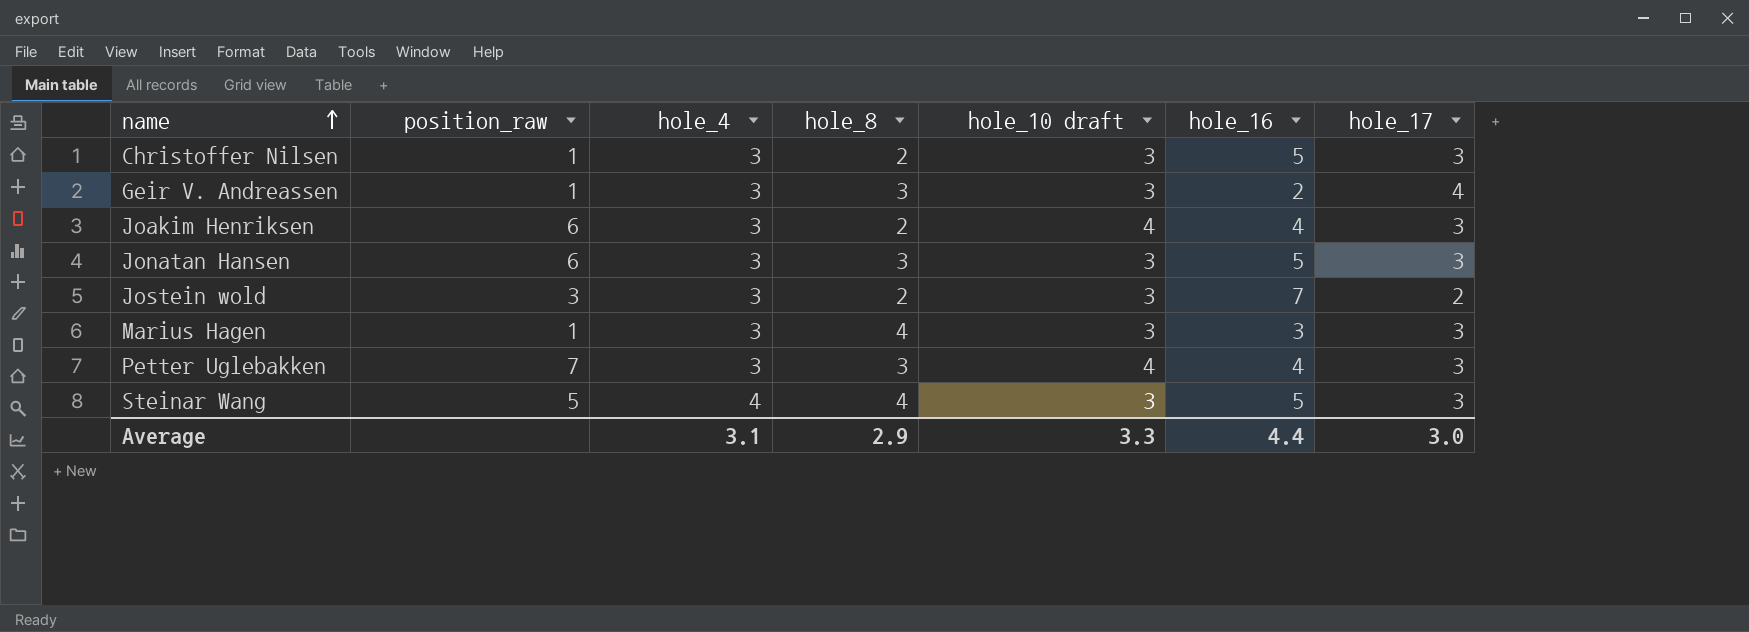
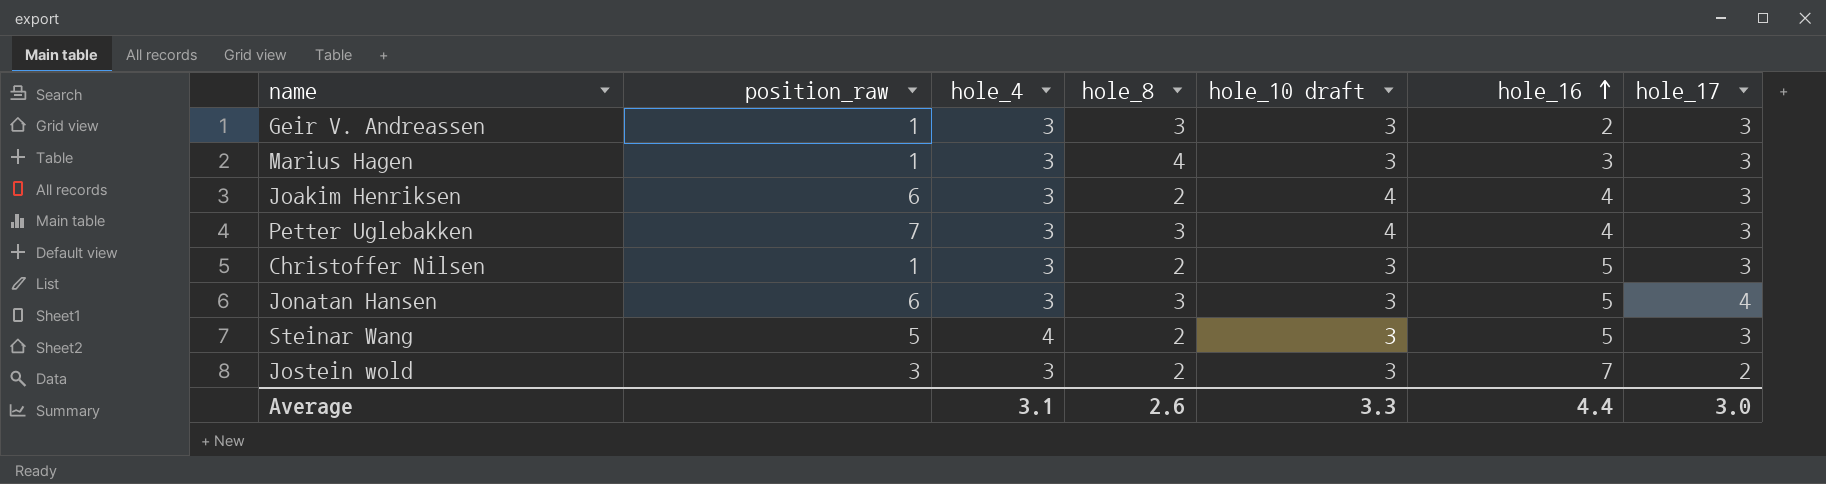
row order: name ascending -> hole_16 ascending
Geir V. Andreassen | hole_17: 4 -> 3
Jonatan Hansen | hole_17: 3 -> 4
Steinar Wang | hole_8: 4 -> 2
Average | hole_8: 2.9 -> 2.6

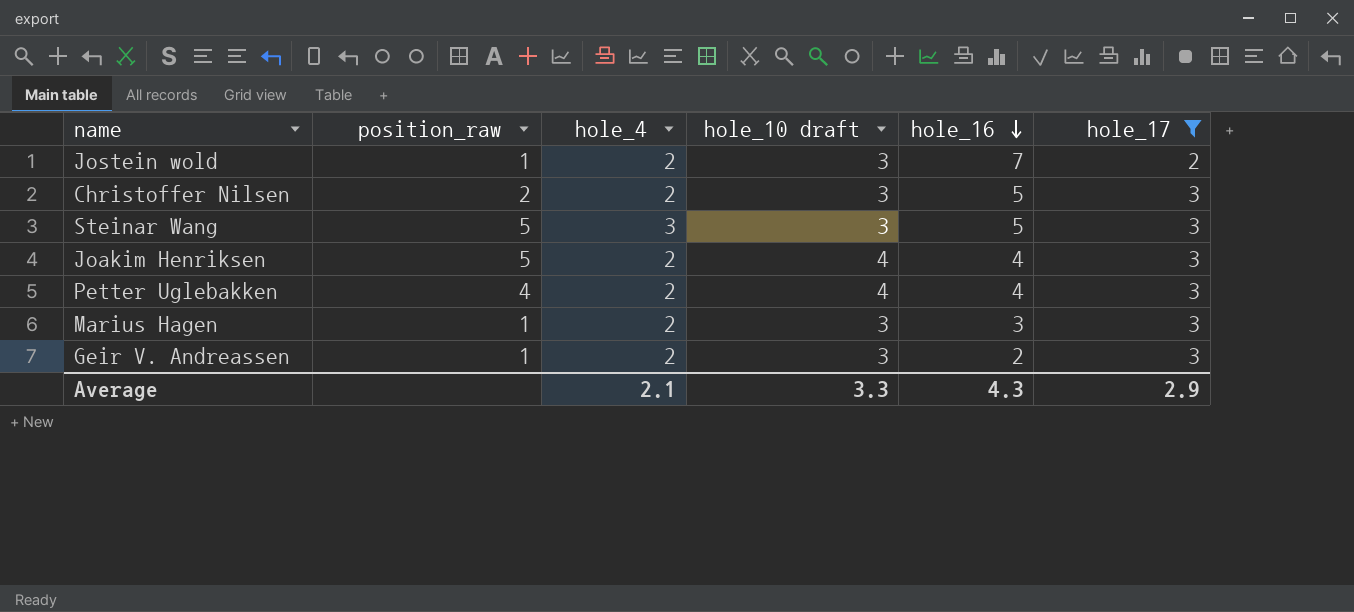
filter: none -> hole_17 != 4
row order: hole_16 ascending -> hole_16 descending
column hole_8 | position: 4 -> none
Jostein wold | position_raw: 3 -> 1
Jostein wold | hole_4: 3 -> 2
Christoffer Nilsen | position_raw: 1 -> 2
Christoffer Nilsen | hole_4: 3 -> 2
Steinar Wang | hole_4: 4 -> 3
Joakim Henriksen | position_raw: 6 -> 5
Joakim Henriksen | hole_4: 3 -> 2
Petter Uglebakken | position_raw: 7 -> 4
Petter Uglebakken | hole_4: 3 -> 2
Marius Hagen | hole_4: 3 -> 2
Geir V. Andreassen | hole_4: 3 -> 2
Average | hole_4: 3.1 -> 2.1
Average | hole_16: 4.4 -> 4.3
Average | hole_17: 3.0 -> 2.9

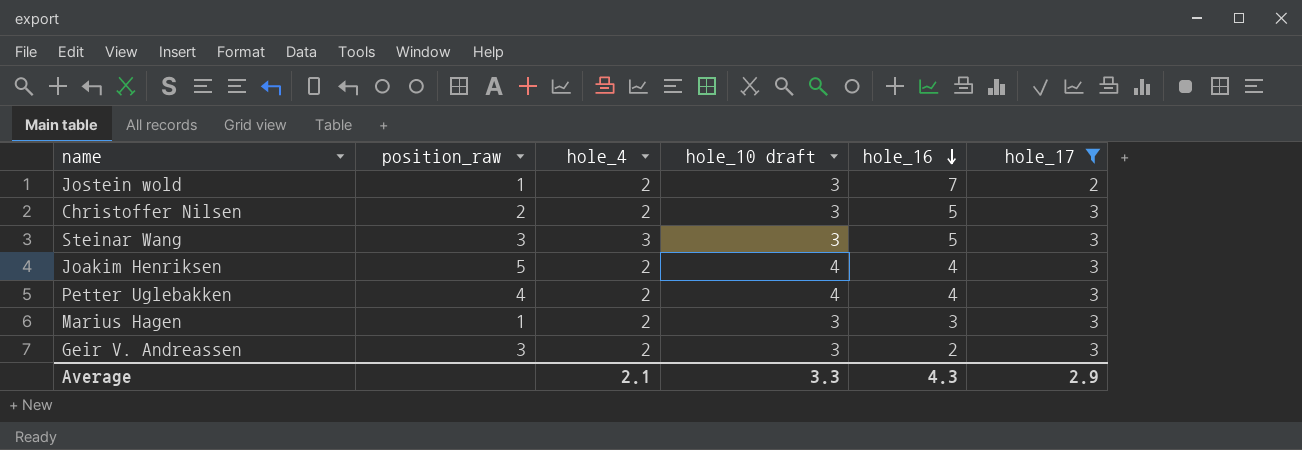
Steinar Wang | position_raw: 5 -> 3
Geir V. Andreassen | position_raw: 1 -> 3

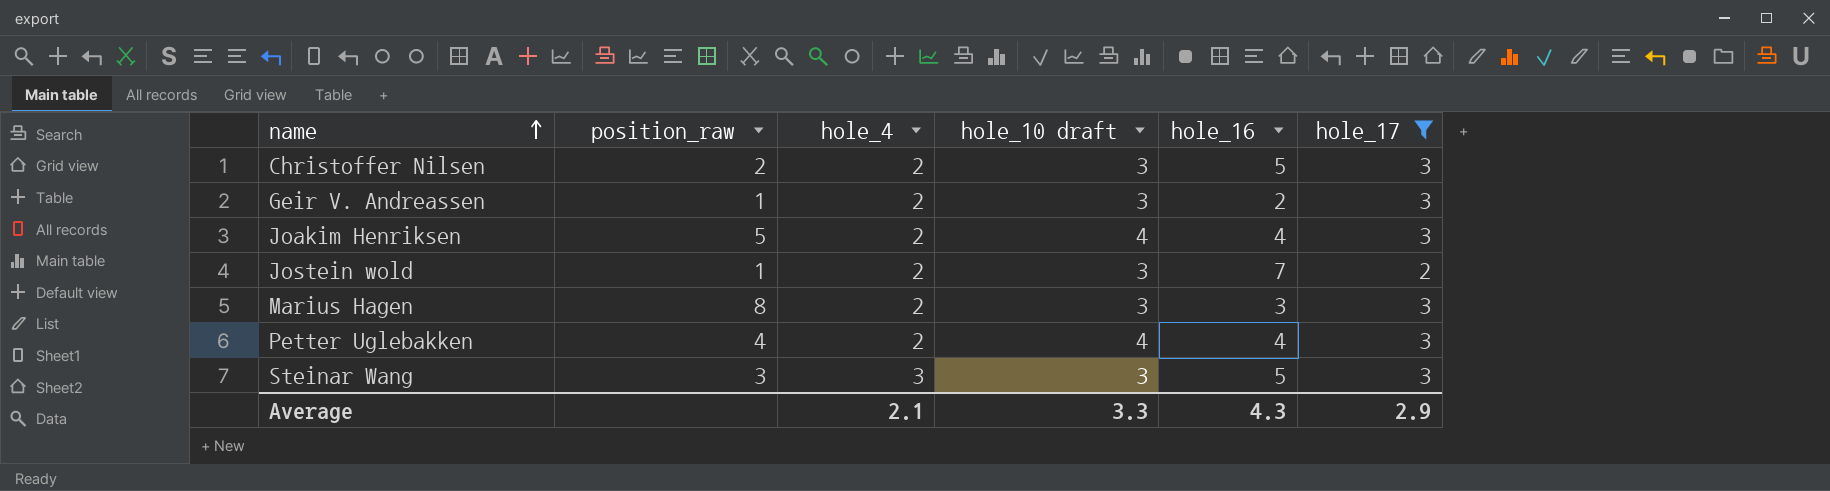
row order: hole_16 descending -> name ascending
Geir V. Andreassen | position_raw: 3 -> 1
Marius Hagen | position_raw: 1 -> 8

